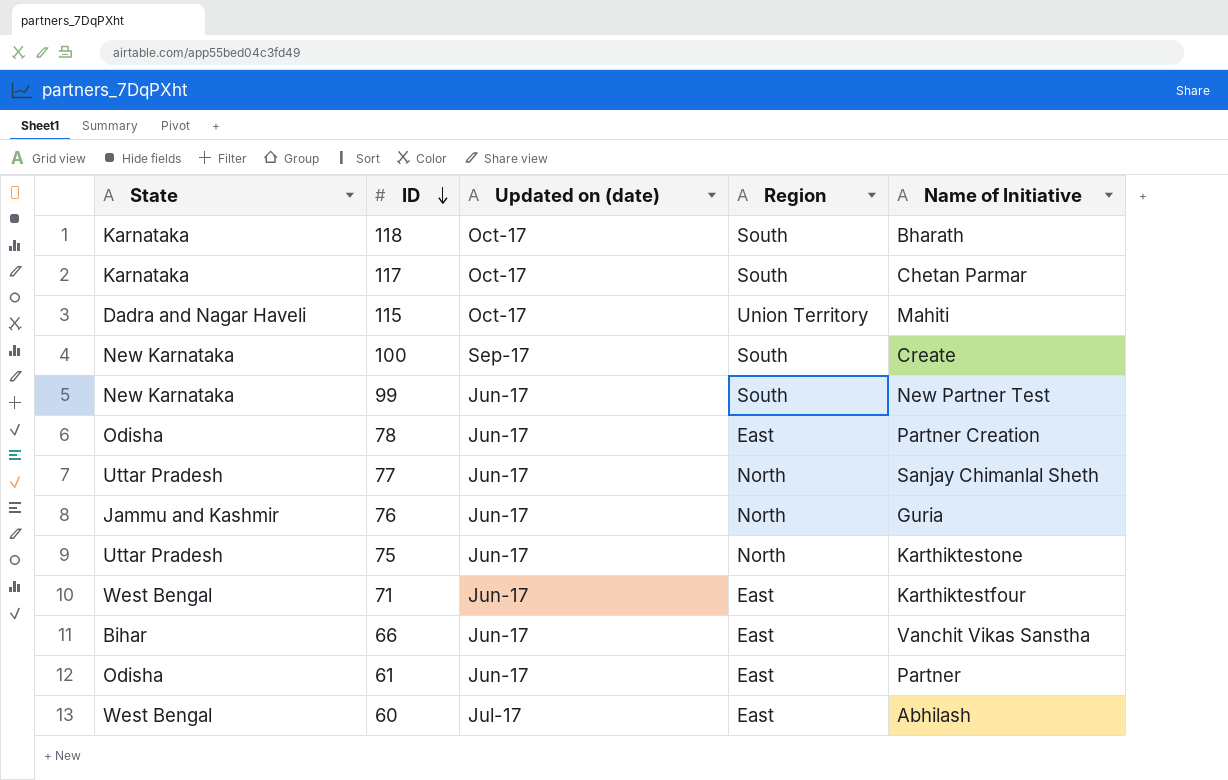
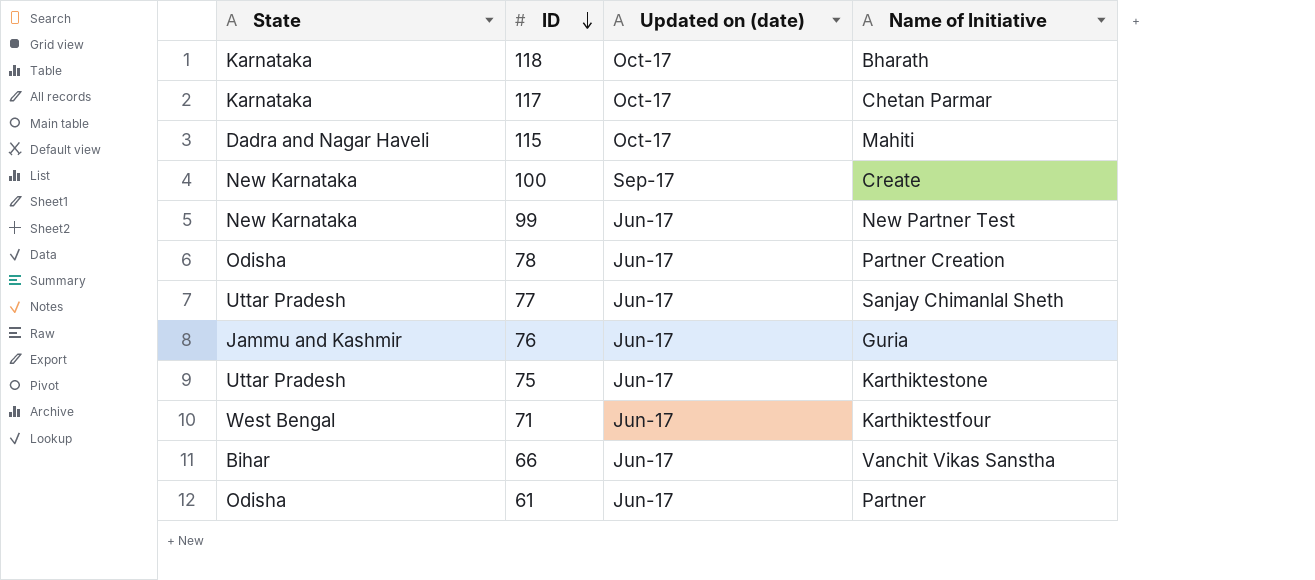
column Region | position: 4 -> none
row 60: West Bengal | Jul-17 | East | Abhilash -> none

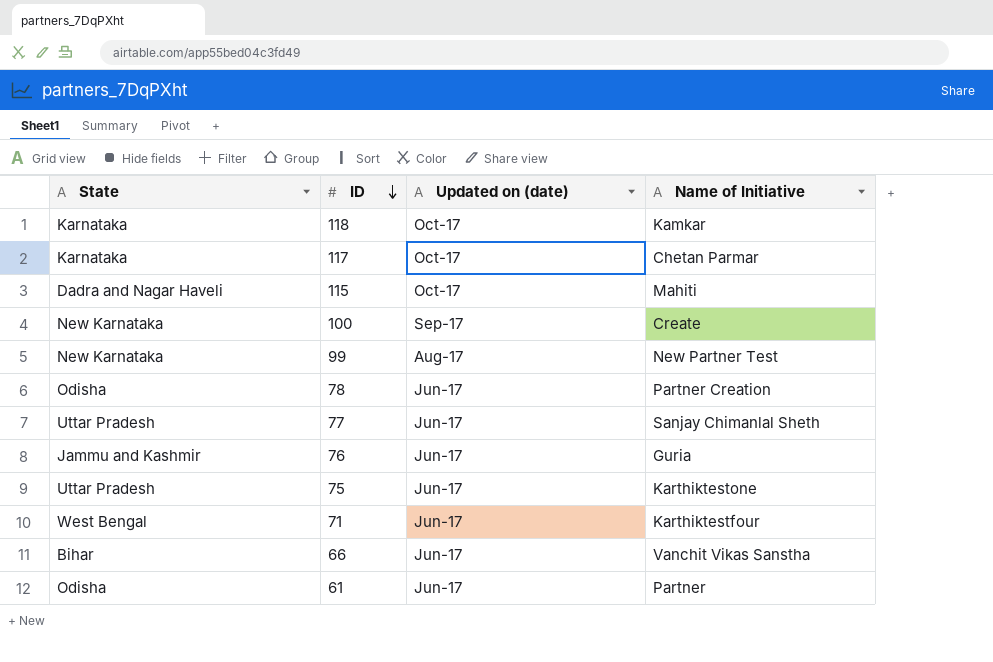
118 | Name of Initiative: Bharath -> Kamkar
99 | Updated on (date): Jun-17 -> Aug-17

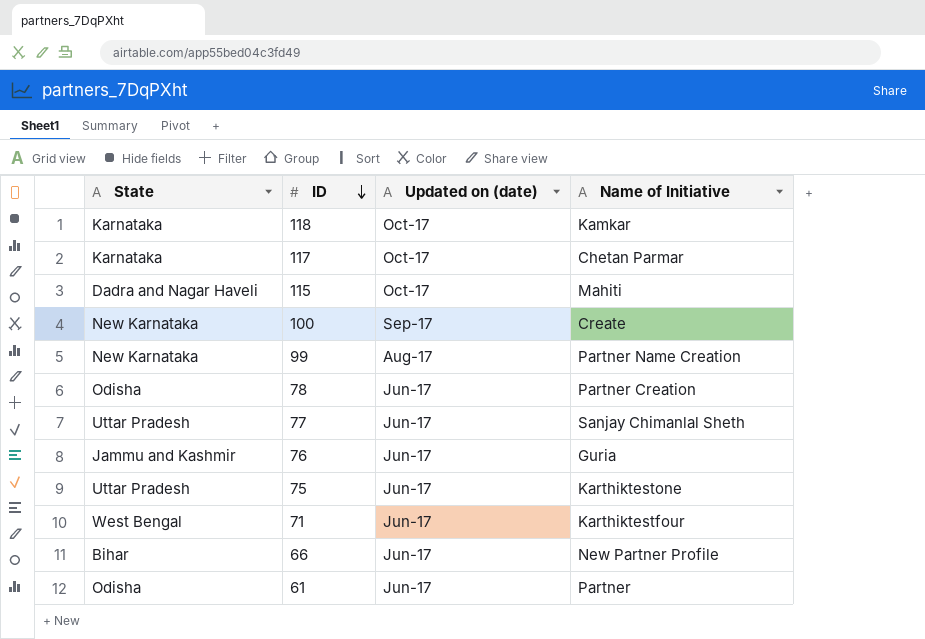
99 | Name of Initiative: New Partner Test -> Partner Name Creation
66 | Name of Initiative: Vanchit Vikas Sanstha -> New Partner Profile

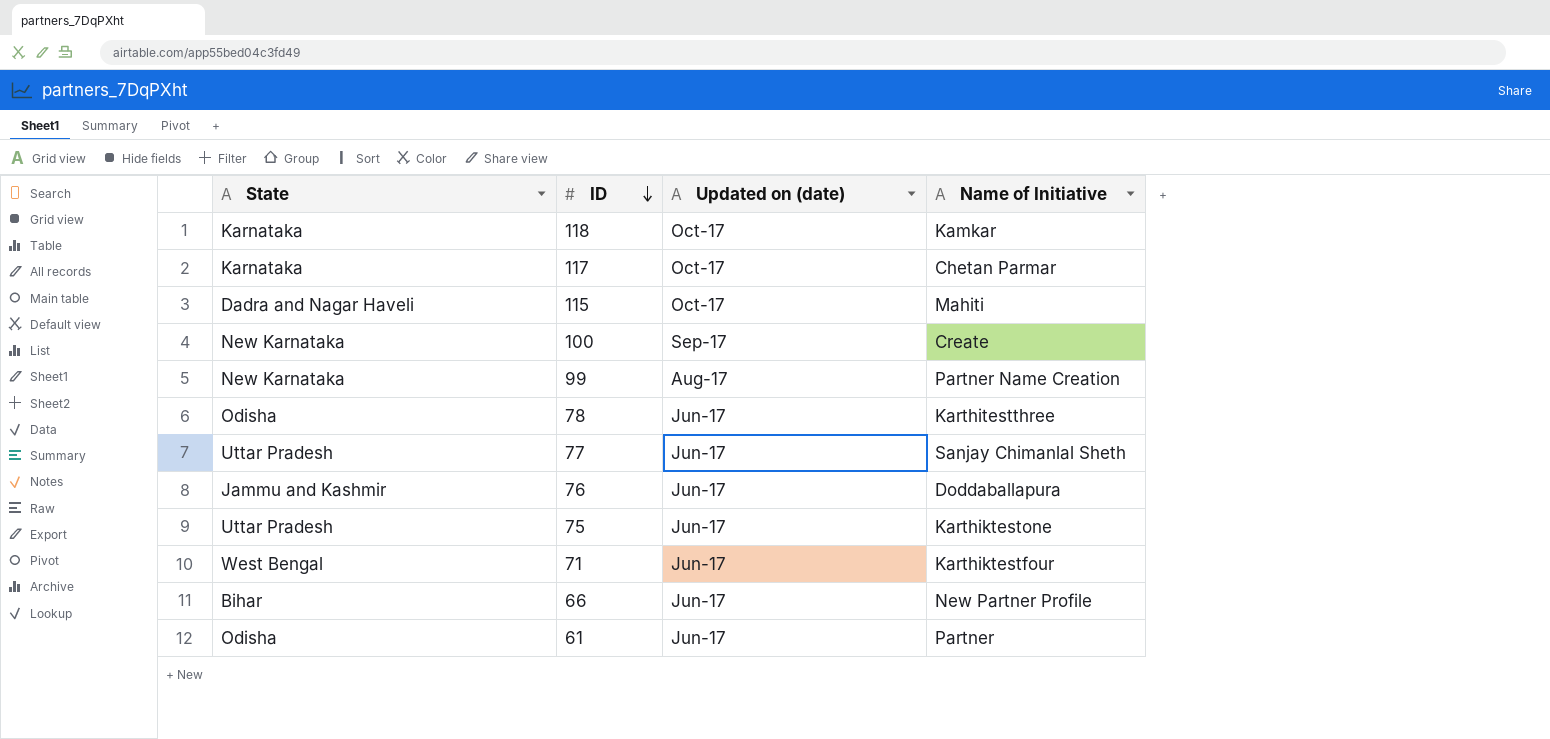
78 | Name of Initiative: Partner Creation -> Karthitestthree
76 | Name of Initiative: Guria -> Doddaballapura

